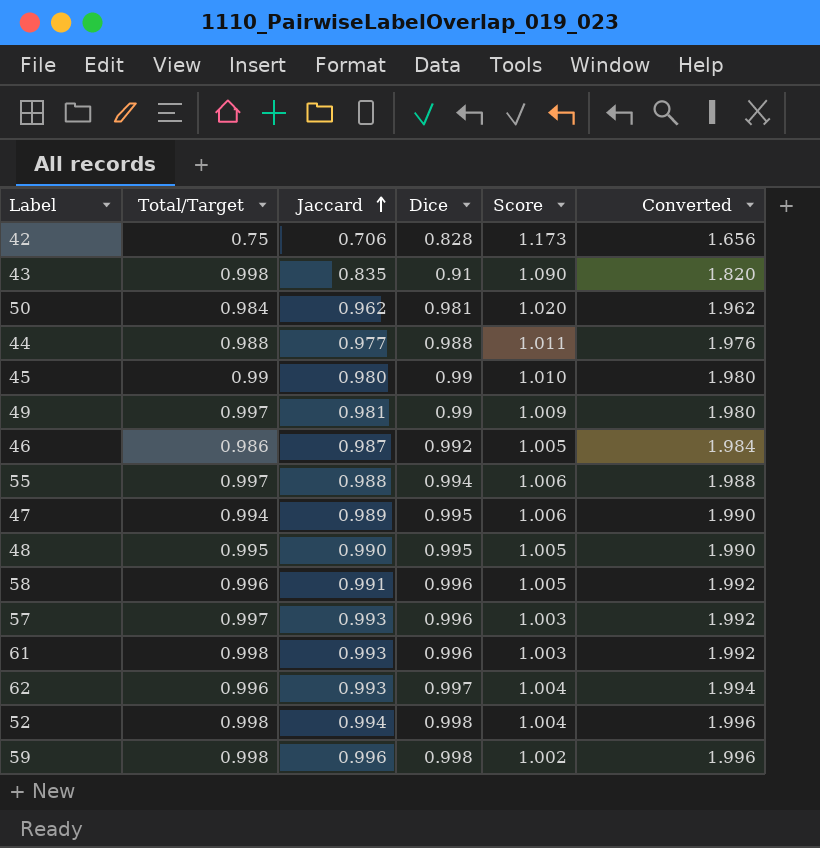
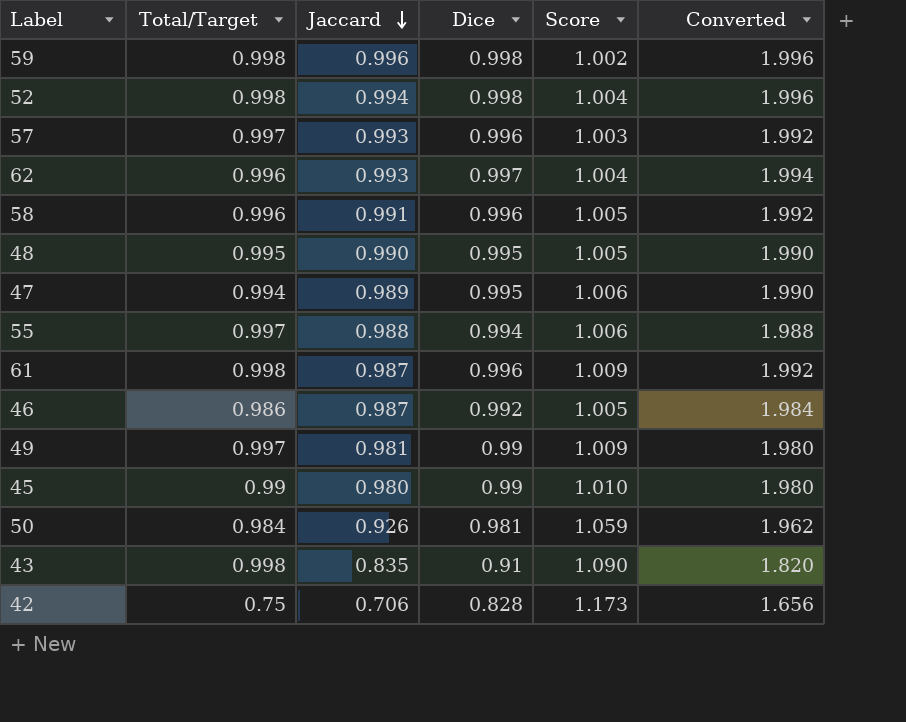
row order: Jaccard ascending -> Jaccard descending
row 44: 0.988 | 0.977 | 0.988 | 1.011 | 1.976 -> none
61 | Jaccard: 0.993 -> 0.987
61 | Score: 1.003 -> 1.009
50 | Jaccard: 0.962 -> 0.926
50 | Score: 1.020 -> 1.059

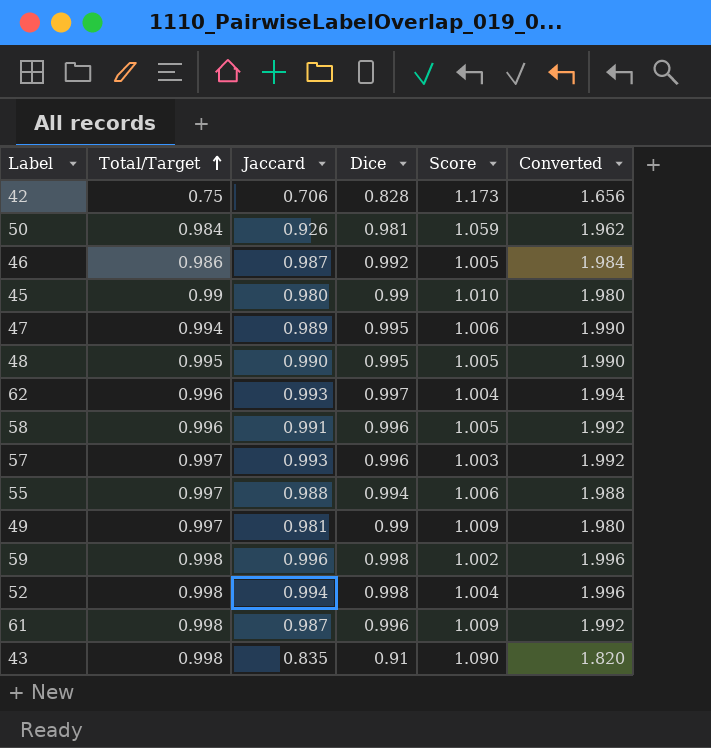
row order: Jaccard descending -> Total/Target ascending

